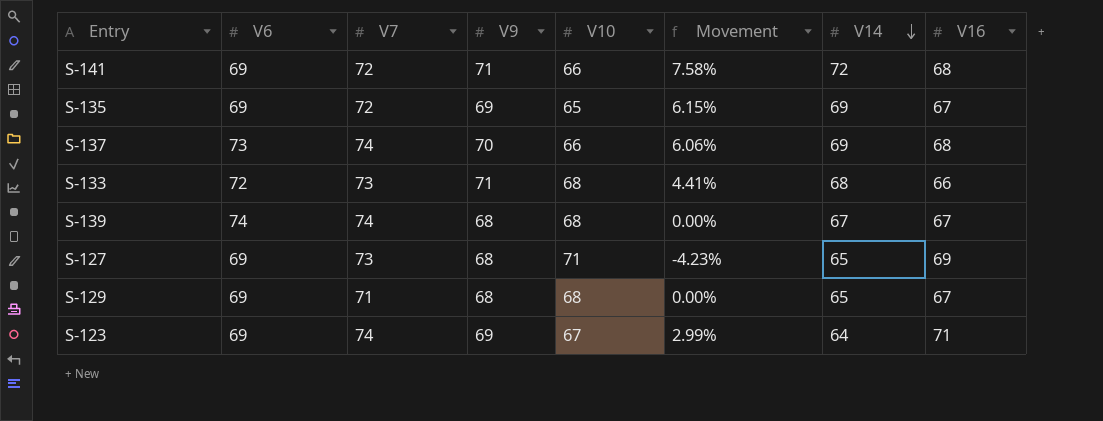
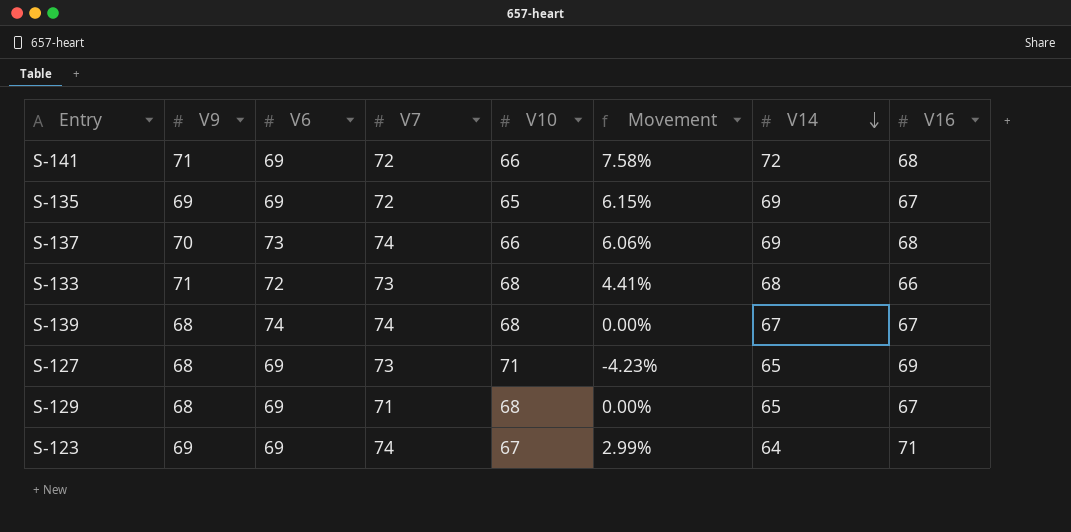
column V9 | position: 4 -> 2

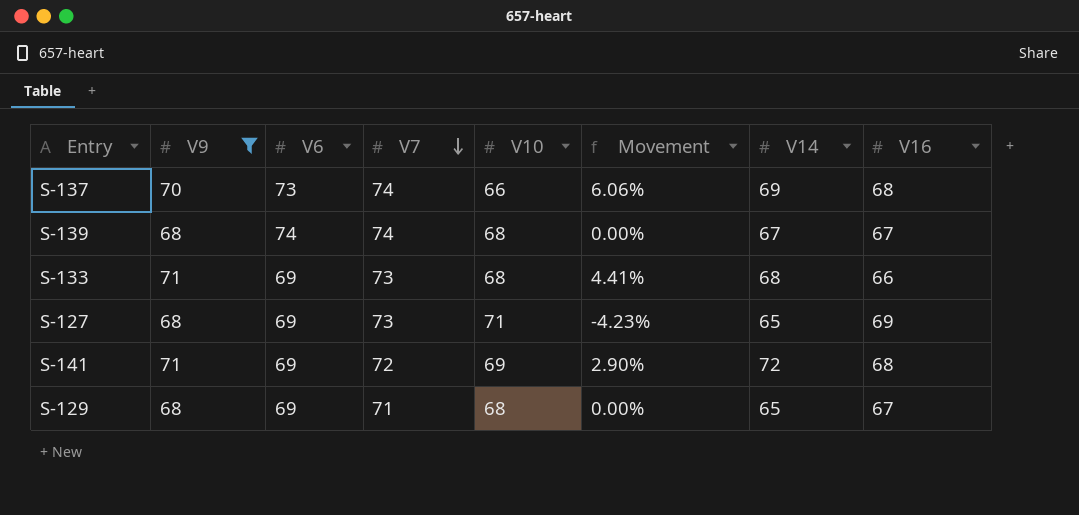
filter: none -> V9 != 69
row order: V14 descending -> V7 descending
S-133 | V6: 72 -> 69
S-141 | V10: 66 -> 69
S-141 | Movement: 7.58% -> 2.90%

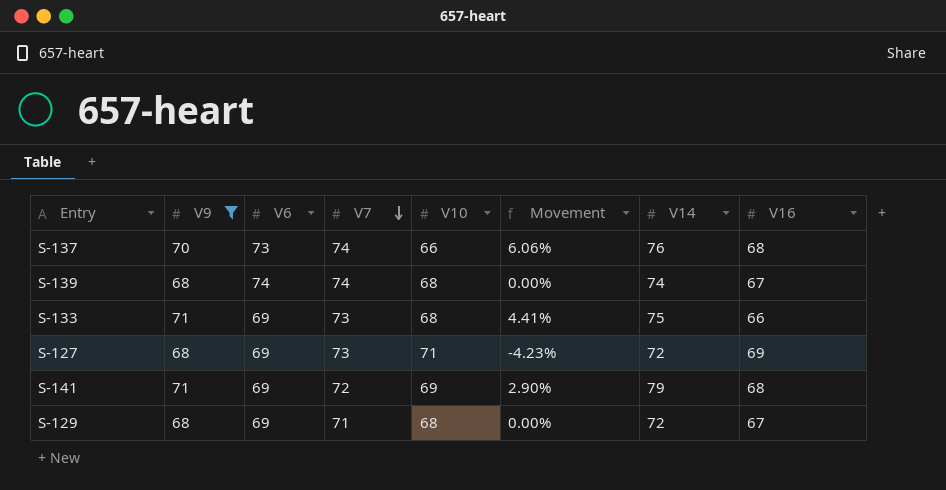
S-137 | V14: 69 -> 76
S-139 | V14: 67 -> 74
S-133 | V14: 68 -> 75
S-127 | V14: 65 -> 72
S-141 | V14: 72 -> 79
S-129 | V14: 65 -> 72

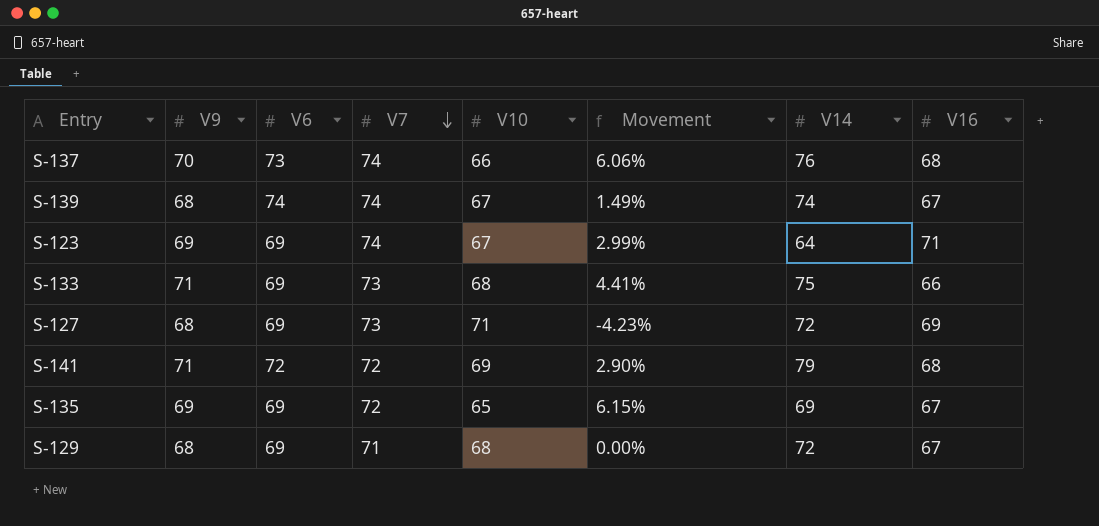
filter: V9 != 69 -> none
S-139 | V10: 68 -> 67
S-139 | Movement: 0.00% -> 1.49%
S-141 | V6: 69 -> 72

